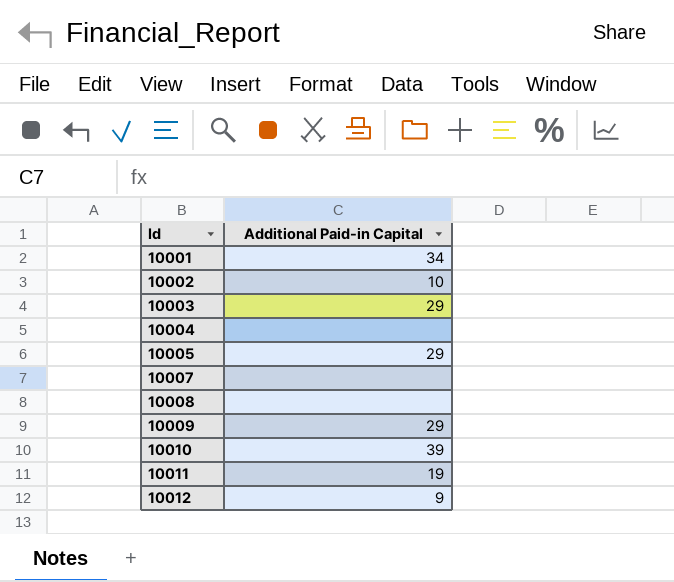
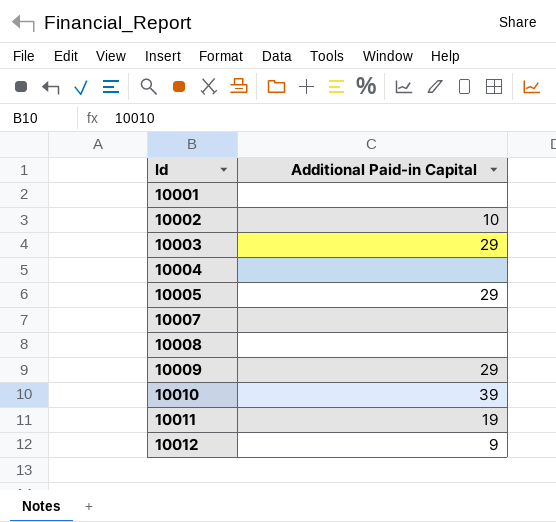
10001 | Additional Paid-in Capital: 34 -> none

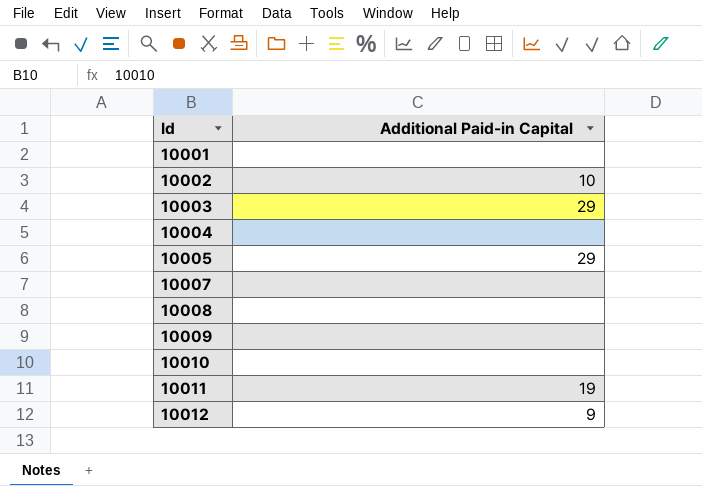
10009 | Additional Paid-in Capital: 29 -> none
10010 | Additional Paid-in Capital: 39 -> none

